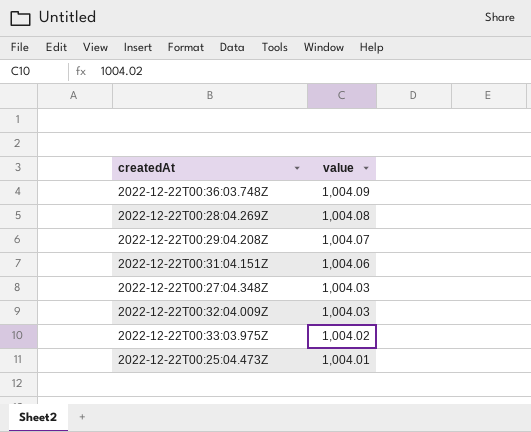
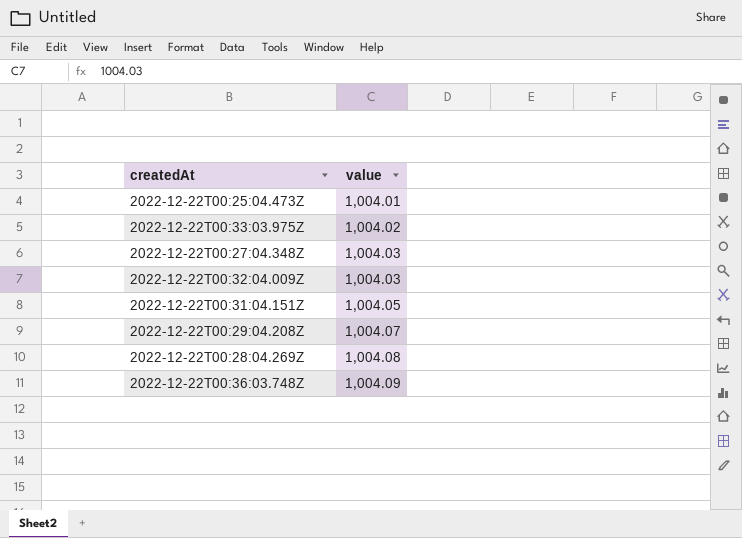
row order: value descending -> value ascending
2022-12-22T00:31:04.151Z | value: 1,004.06 -> 1,004.05

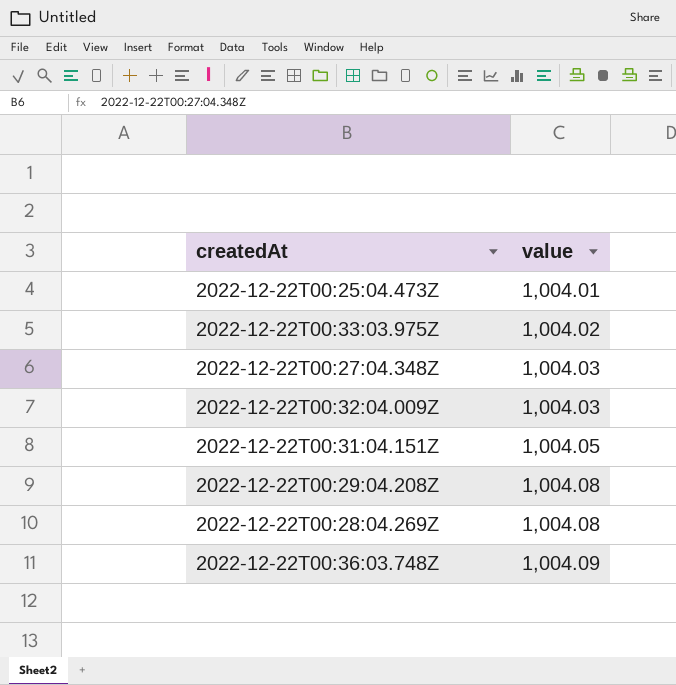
2022-12-22T00:29:04.208Z | value: 1,004.07 -> 1,004.08

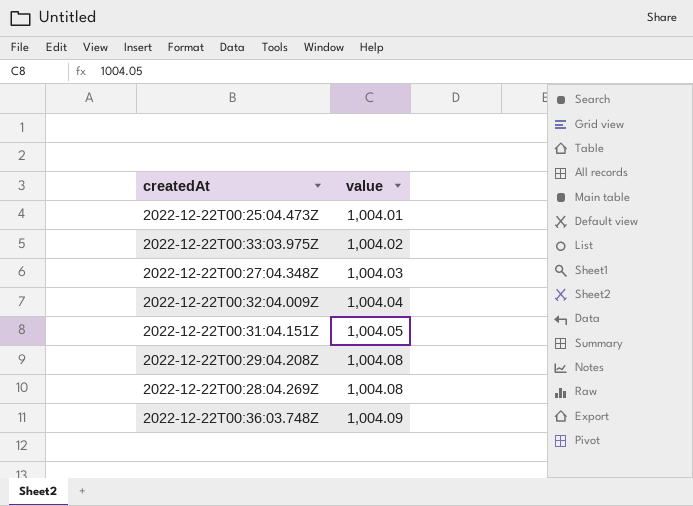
2022-12-22T00:32:04.009Z | value: 1,004.03 -> 1,004.04

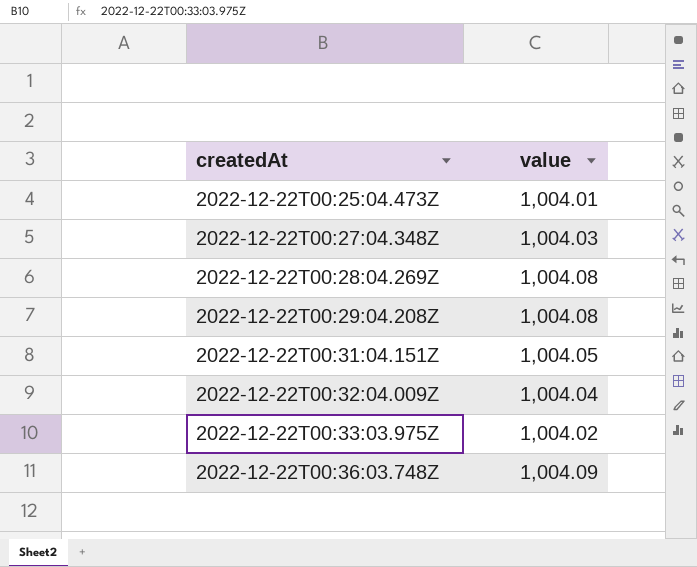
row order: value ascending -> createdAt ascending

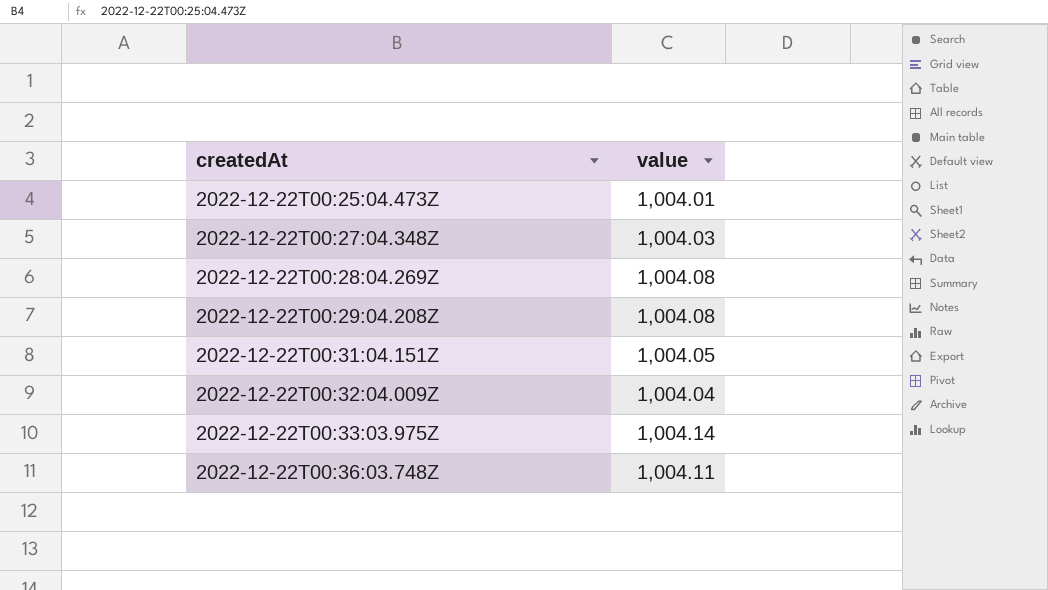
2022-12-22T00:33:03.975Z | value: 1,004.02 -> 1,004.14
2022-12-22T00:36:03.748Z | value: 1,004.09 -> 1,004.11

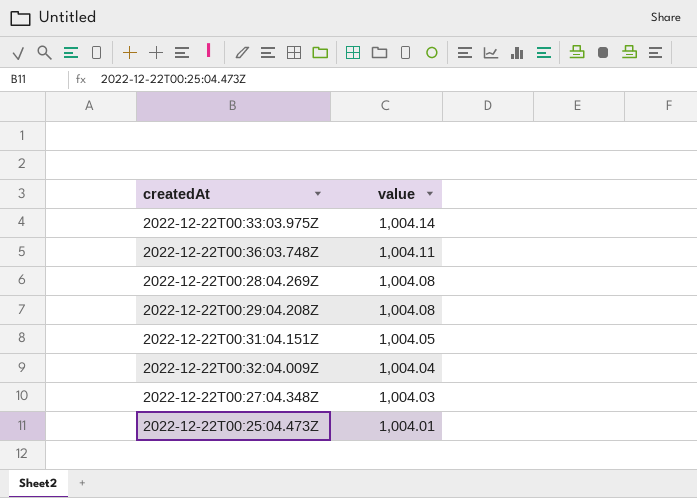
row order: createdAt ascending -> value descending

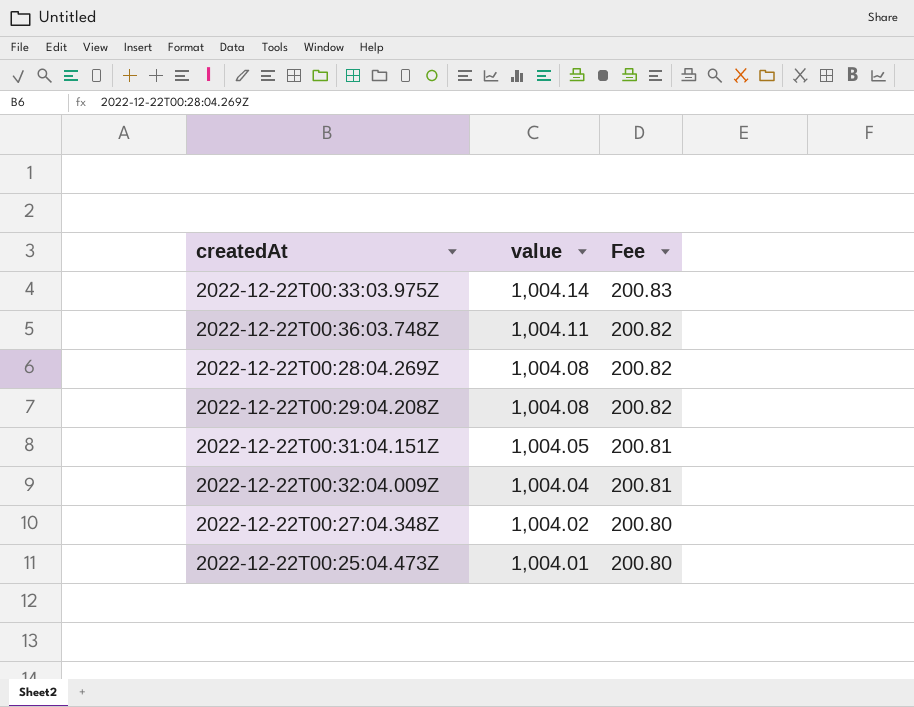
column Fee | formula: none -> [value] * 0.2
2022-12-22T00:27:04.348Z | value: 1,004.03 -> 1,004.02

